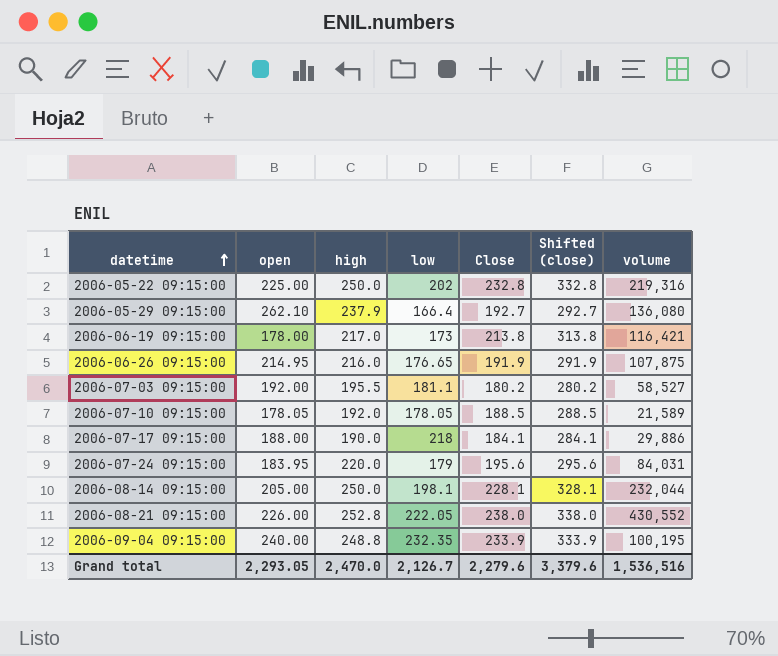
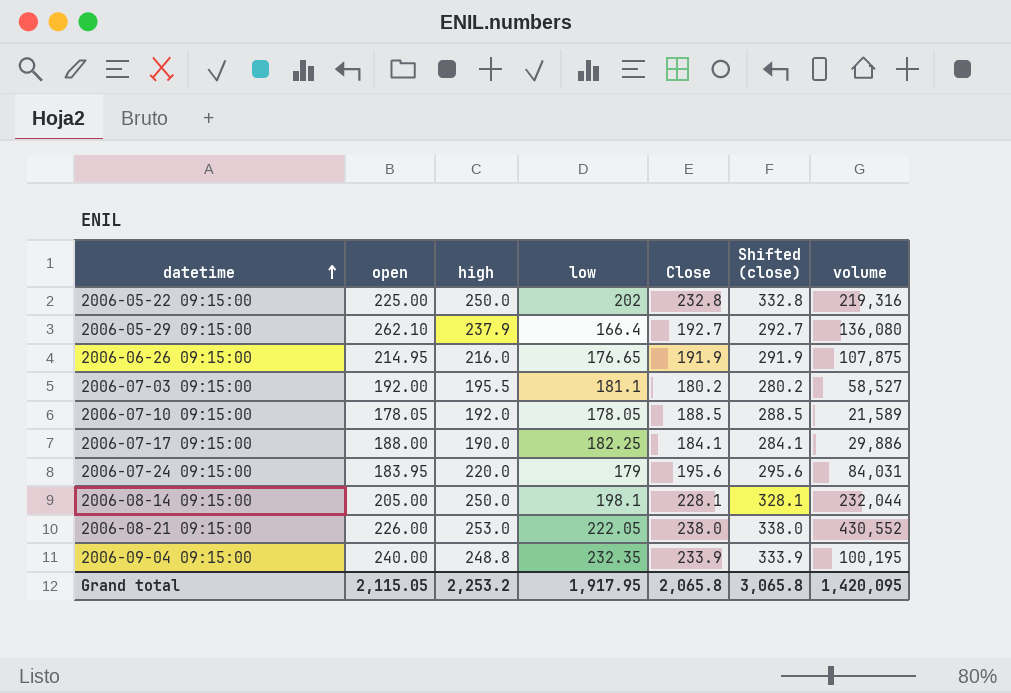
row 2006-06-19 09:15:00: 178.00 | 217.0 | 173 | 213.8 | 313.8 | 116,421 -> none
2006-07-17 09:15:00 | low: 218 -> 182.25
2006-08-21 09:15:00 | high: 252.8 -> 253.0
Grand total | open: 2,293.05 -> 2,115.05
Grand total | high: 2,470.0 -> 2,253.2
Grand total | low: 2,126.7 -> 1,917.95
Grand total | Close: 2,279.6 -> 2,065.8
Grand total | Shifted (close): 3,379.6 -> 3,065.8
Grand total | volume: 1,536,516 -> 1,420,095

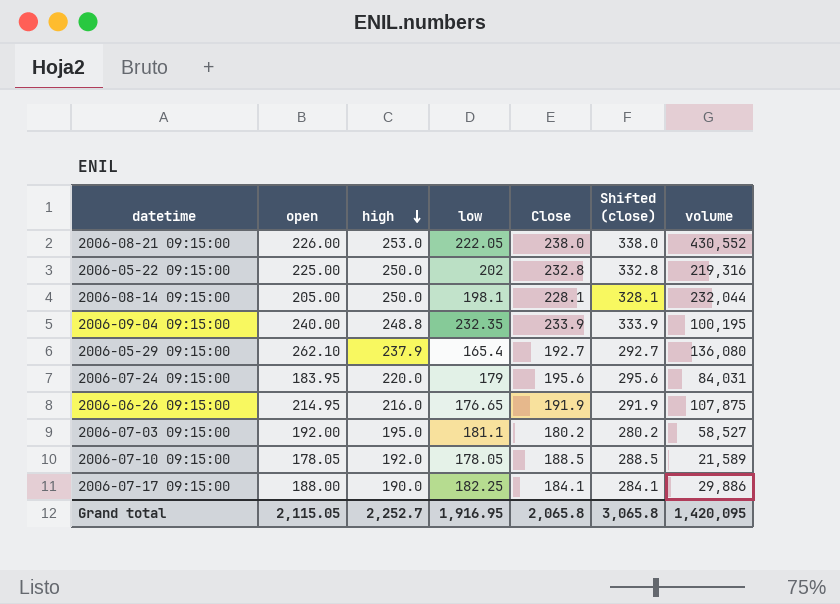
row order: datetime ascending -> high descending
2006-05-29 09:15:00 | low: 166.4 -> 165.4
2006-07-03 09:15:00 | high: 195.5 -> 195.0
Grand total | high: 2,253.2 -> 2,252.7
Grand total | low: 1,917.95 -> 1,916.95

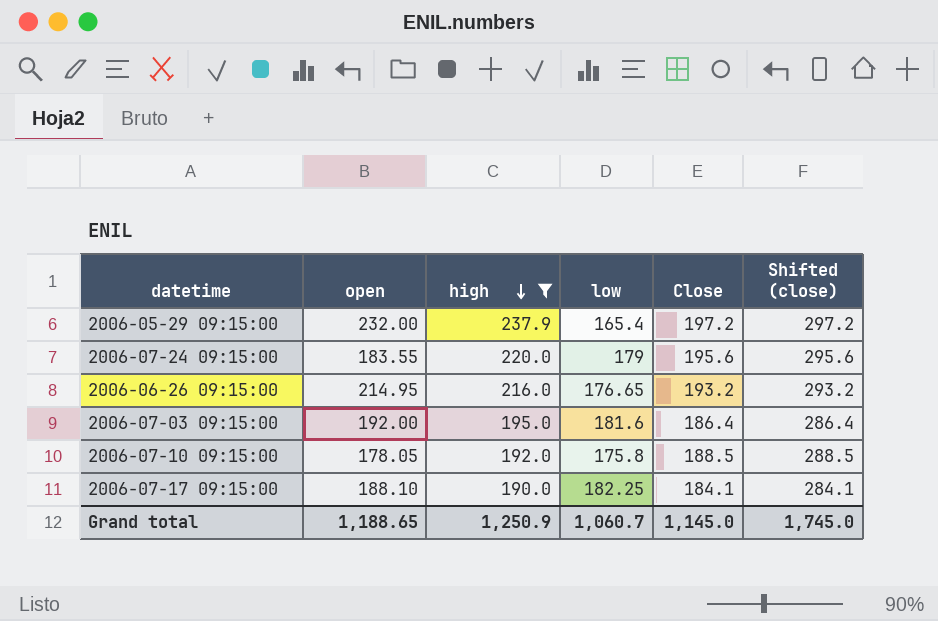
filter: none -> high <= 237.9
column volume | position: 7 -> none
2006-05-29 09:15:00 | open: 262.10 -> 232.00
2006-05-29 09:15:00 | Close: 192.7 -> 197.2
2006-05-29 09:15:00 | Shifted (close): 292.7 -> 297.2
2006-07-24 09:15:00 | open: 183.95 -> 183.55
2006-06-26 09:15:00 | Close: 191.9 -> 193.2
2006-06-26 09:15:00 | Shifted (close): 291.9 -> 293.2
2006-07-03 09:15:00 | low: 181.1 -> 181.6
2006-07-03 09:15:00 | Close: 180.2 -> 186.4
2006-07-03 09:15:00 | Shifted (close): 280.2 -> 286.4
2006-07-10 09:15:00 | low: 178.05 -> 175.8
2006-07-17 09:15:00 | open: 188.00 -> 188.10
Grand total | open: 2,115.05 -> 1,188.65
Grand total | high: 2,252.7 -> 1,250.9
Grand total | low: 1,916.95 -> 1,060.7
Grand total | Close: 2,065.8 -> 1,145.0
Grand total | Shifted (close): 3,065.8 -> 1,745.0

